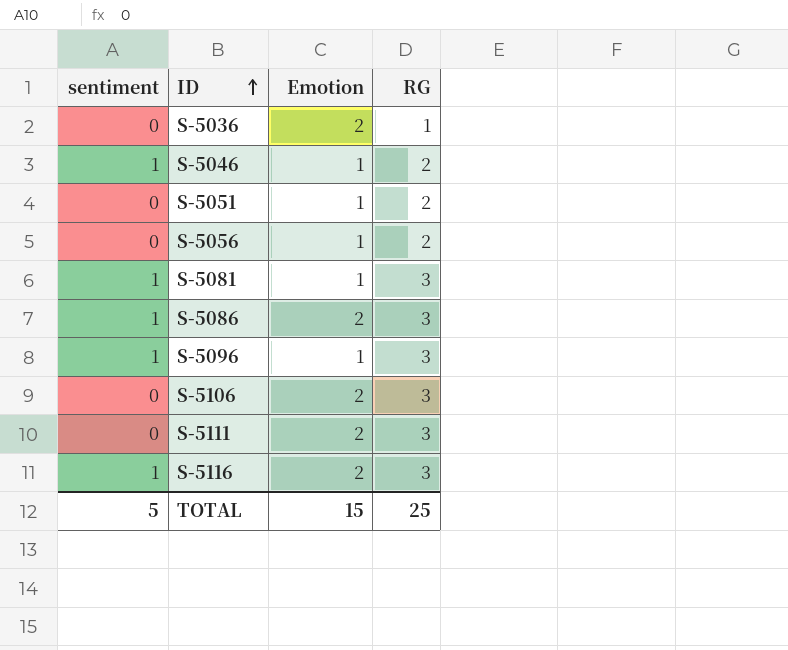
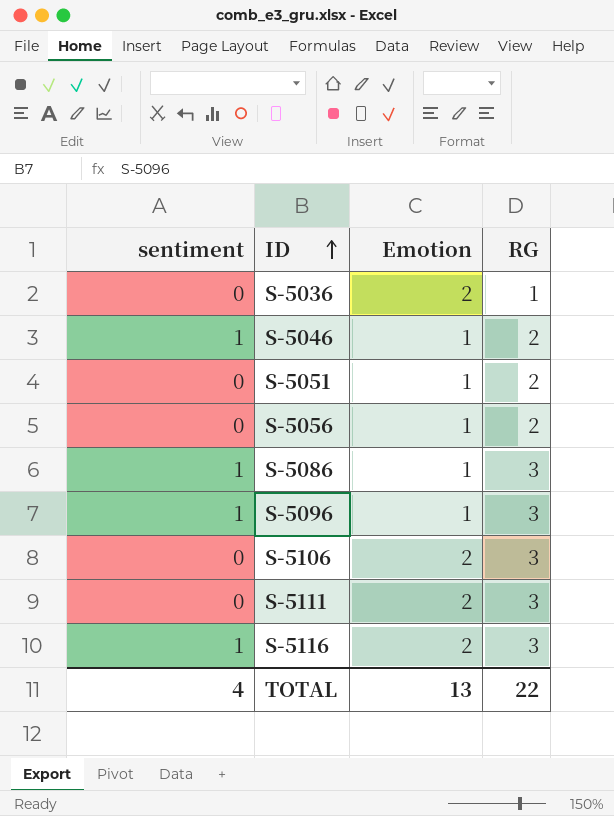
row S-5081: 1 | 1 | 3 -> none
S-5086 | Emotion: 2 -> 1
TOTAL | sentiment: 5 -> 4
TOTAL | Emotion: 15 -> 13
TOTAL | RG: 25 -> 22

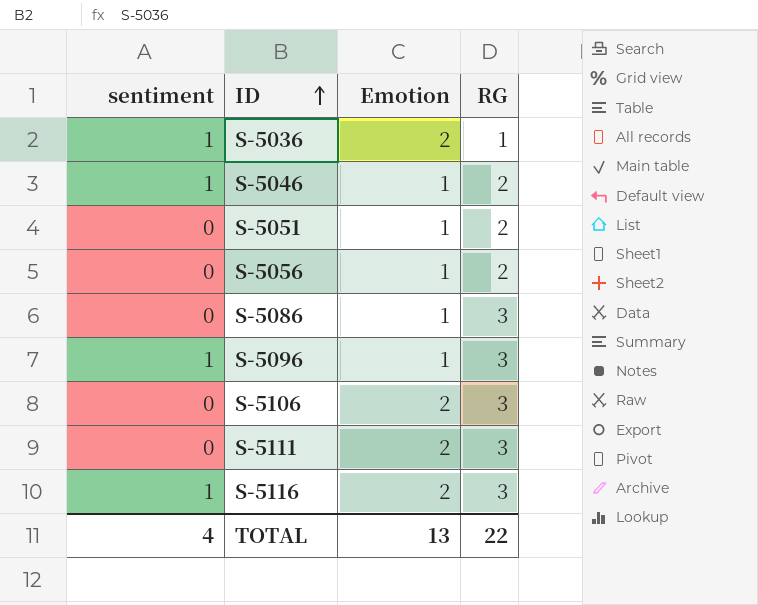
S-5036 | sentiment: 0 -> 1
S-5086 | sentiment: 1 -> 0

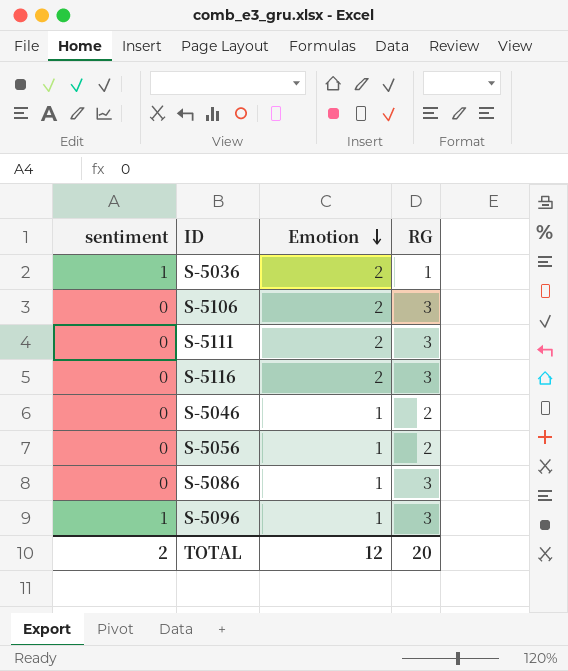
row order: ID ascending -> Emotion descending
row S-5051: 0 | 1 | 2 -> none
S-5116 | sentiment: 1 -> 0
S-5046 | sentiment: 1 -> 0
TOTAL | sentiment: 4 -> 2
TOTAL | Emotion: 13 -> 12
TOTAL | RG: 22 -> 20

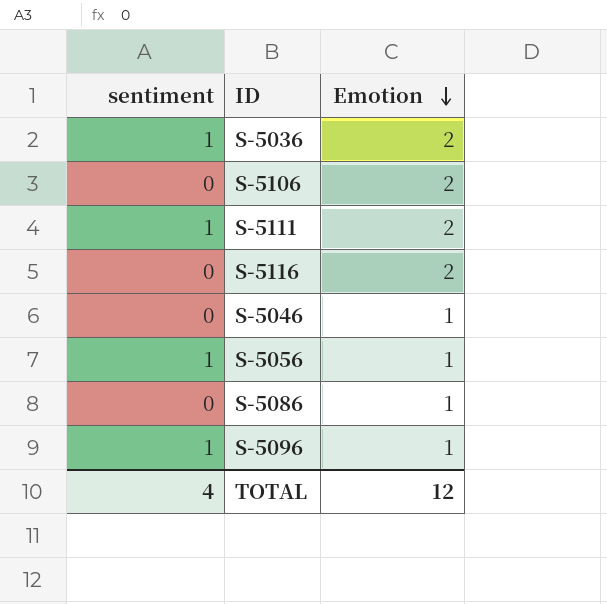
column RG | position: 4 -> none
S-5111 | sentiment: 0 -> 1
S-5056 | sentiment: 0 -> 1
TOTAL | sentiment: 2 -> 4

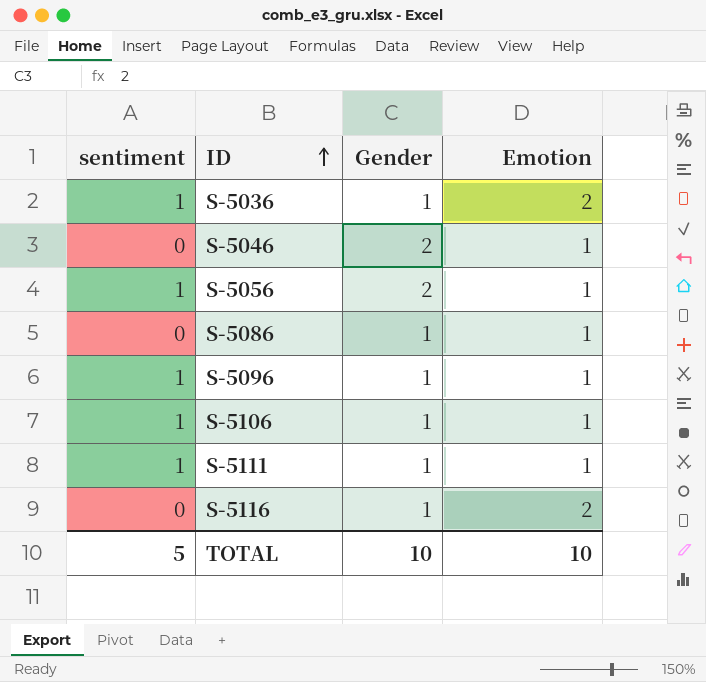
row order: Emotion descending -> ID ascending
column Gender | position: none -> 3
S-5106 | sentiment: 0 -> 1
S-5106 | Emotion: 2 -> 1
S-5111 | Emotion: 2 -> 1
TOTAL | sentiment: 4 -> 5
TOTAL | Emotion: 12 -> 10

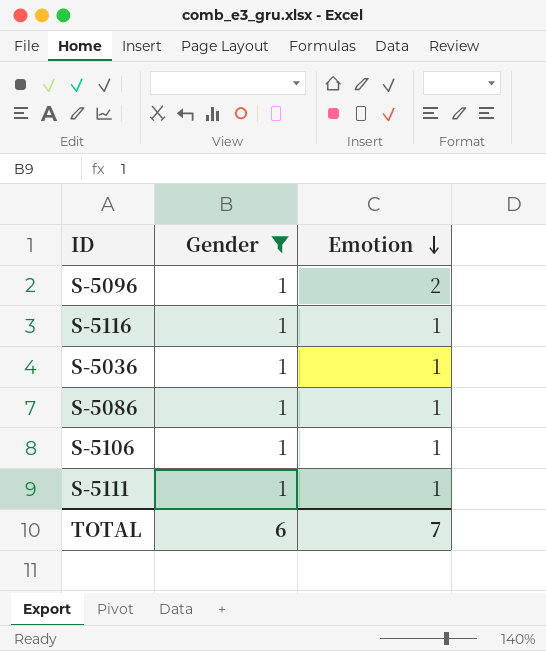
filter: none -> Gender = 1
row order: ID ascending -> Emotion descending
column sentiment | position: 1 -> none
S-5096 | Emotion: 1 -> 2
S-5116 | Emotion: 2 -> 1
S-5036 | Emotion: 2 -> 1
TOTAL | Gender: 10 -> 6
TOTAL | Emotion: 10 -> 7

